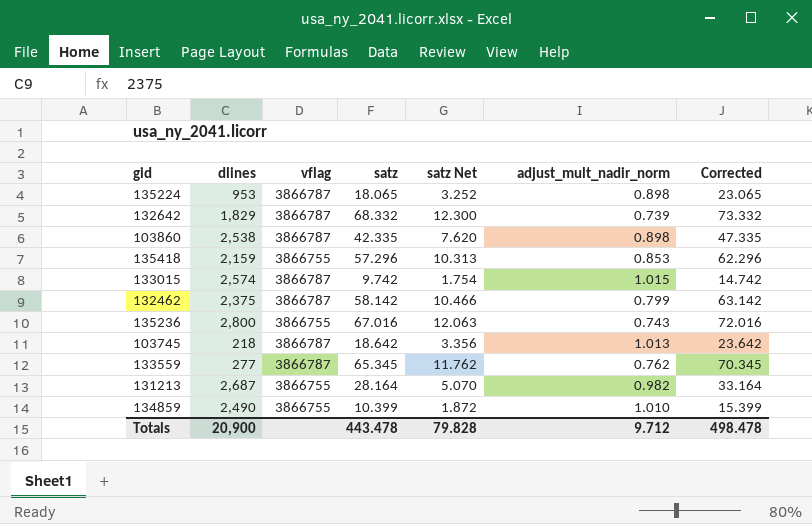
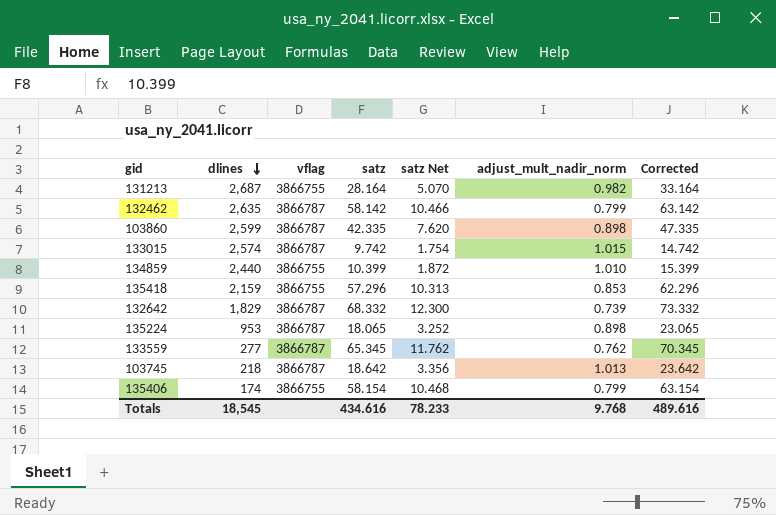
row order: none -> dlines descending
row 135236: 2,800 | 3866755 | 67.016 | 12.063 | 0.743 | 72.016 -> none
132462 | dlines: 2,375 -> 2,635
103860 | dlines: 2,538 -> 2,599
134859 | dlines: 2,490 -> 2,440
row 135406: none -> 174 | 3866755 | 58.154 | 10.468 | 0.799 | 63.154
Totals | dlines: 20,900 -> 18,545
Totals | satz: 443.478 -> 434.616
Totals | satz Net: 79.828 -> 78.233
Totals | adjust_mult_nadir_norm: 9.712 -> 9.768
Totals | Corrected: 498.478 -> 489.616

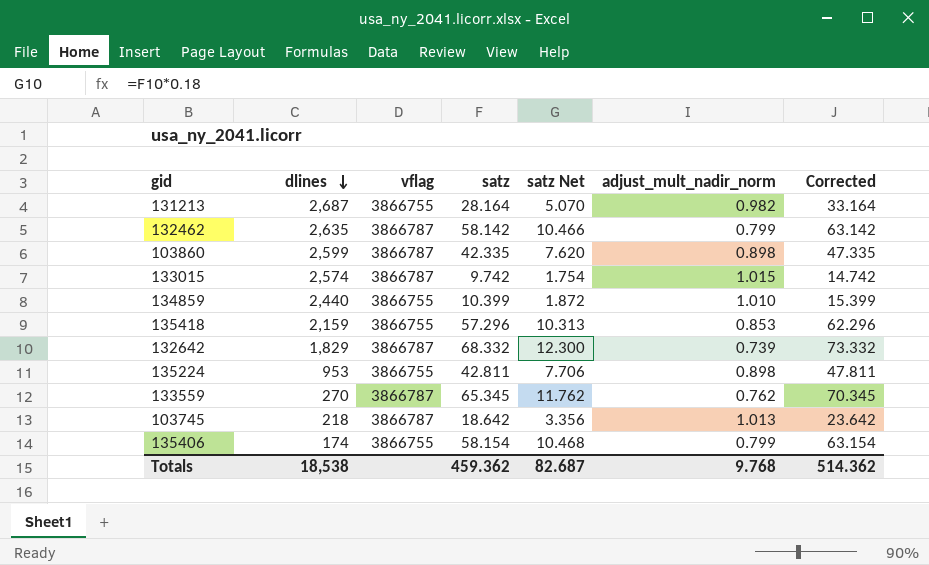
135224 | vflag: 3866787 -> 3866755
135224 | satz: 18.065 -> 42.811
135224 | satz Net: 3.252 -> 7.706
135224 | Corrected: 23.065 -> 47.811
133559 | dlines: 277 -> 270
Totals | dlines: 18,545 -> 18,538
Totals | satz: 434.616 -> 459.362
Totals | satz Net: 78.233 -> 82.687
Totals | Corrected: 489.616 -> 514.362

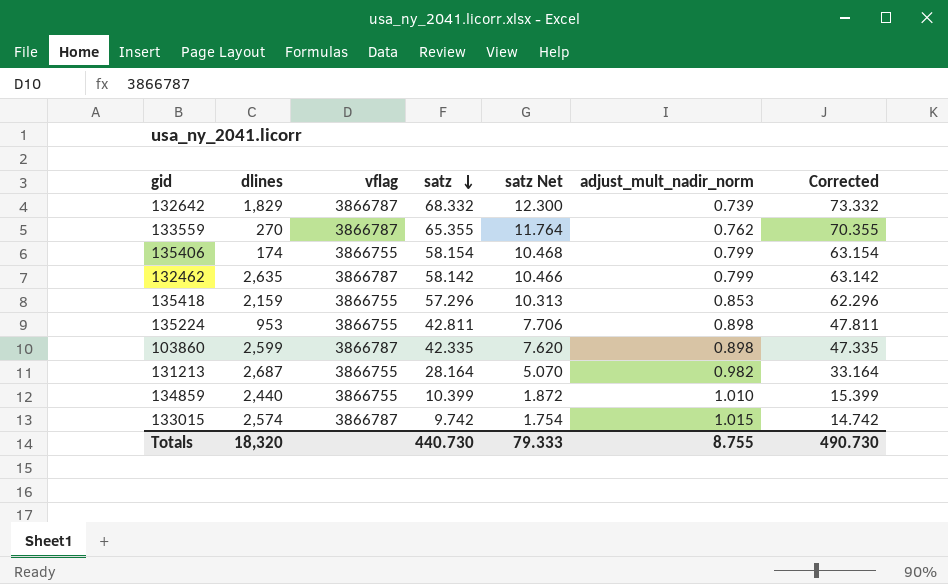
row order: dlines descending -> satz descending
row 103745: 218 | 3866787 | 18.642 | 3.356 | 1.013 | 23.642 -> none
133559 | satz: 65.345 -> 65.355
133559 | satz Net: 11.762 -> 11.764
133559 | Corrected: 70.345 -> 70.355
Totals | dlines: 18,538 -> 18,320
Totals | satz: 459.362 -> 440.730
Totals | satz Net: 82.687 -> 79.333
Totals | adjust_mult_nadir_norm: 9.768 -> 8.755
Totals | Corrected: 514.362 -> 490.730

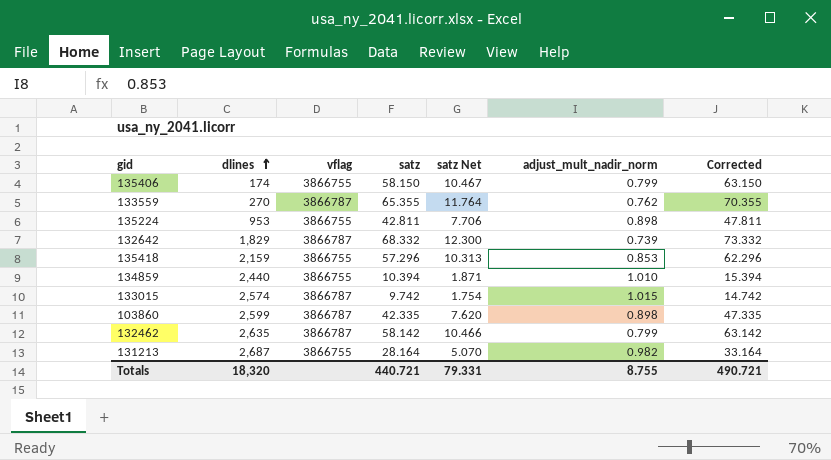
row order: satz descending -> dlines ascending
135406 | satz: 58.154 -> 58.150
135406 | satz Net: 10.468 -> 10.467
135406 | Corrected: 63.154 -> 63.150
134859 | satz: 10.399 -> 10.394
134859 | satz Net: 1.872 -> 1.871
134859 | Corrected: 15.399 -> 15.394
Totals | satz: 440.730 -> 440.721
Totals | satz Net: 79.333 -> 79.331
Totals | Corrected: 490.730 -> 490.721

